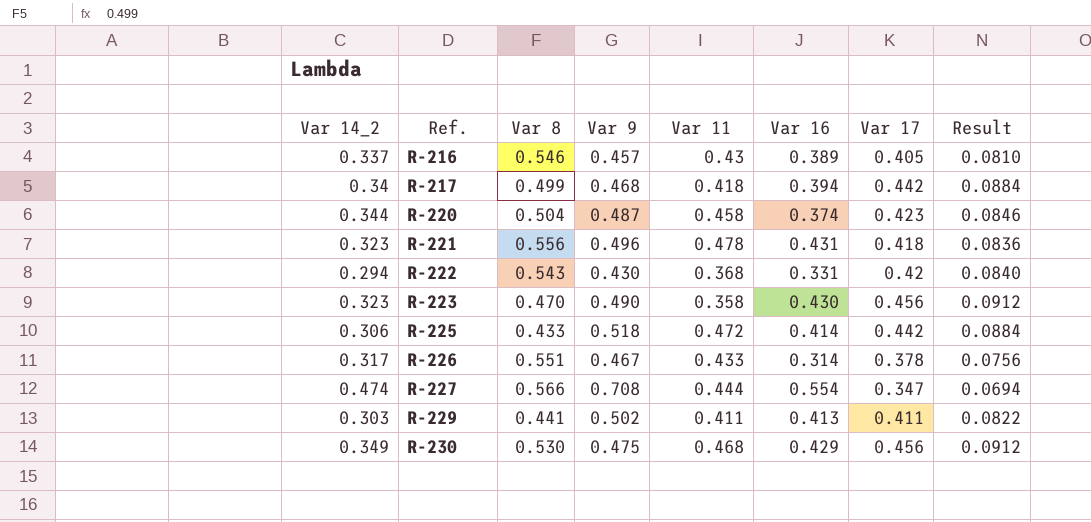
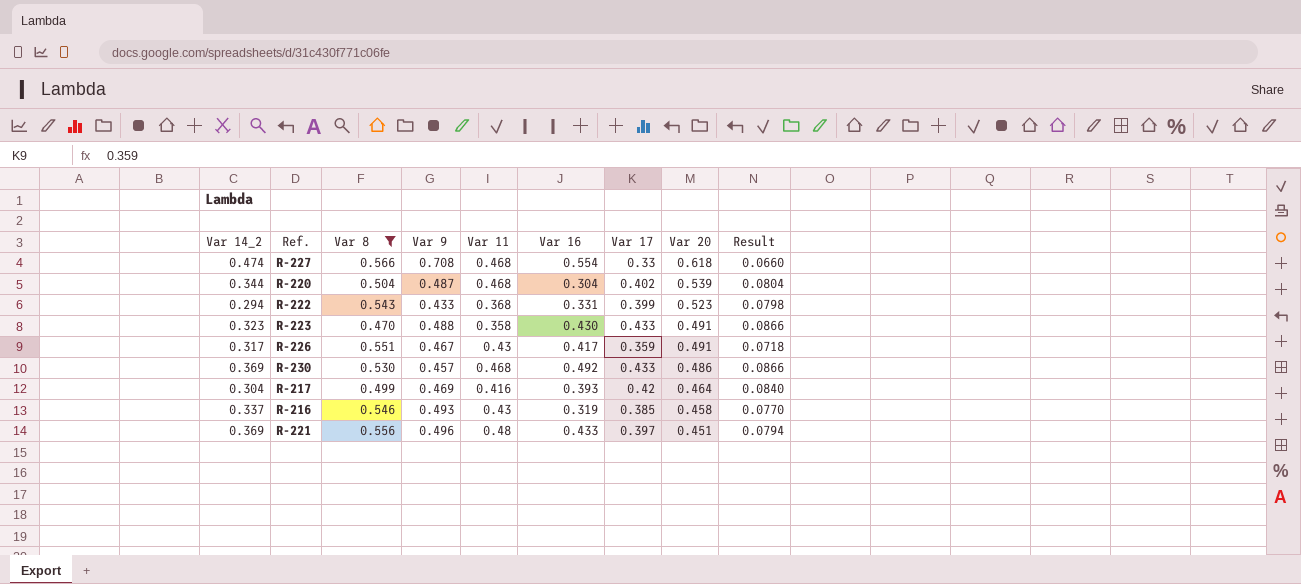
filter: none -> Var 8 >= 0.470
row order: Ref. ascending -> Var 20 descending
column Var 20 | position: none -> 8
R-227 | Var 11: 0.444 -> 0.468
R-227 | Var 17: 0.347 -> 0.33
R-227 | Result: 0.0694 -> 0.0660
R-220 | Var 11: 0.458 -> 0.468
R-220 | Var 16: 0.374 -> 0.304
R-220 | Var 17: 0.423 -> 0.402
R-220 | Result: 0.0846 -> 0.0804
R-222 | Var 9: 0.430 -> 0.433
R-222 | Var 17: 0.42 -> 0.399
R-222 | Result: 0.0840 -> 0.0798
R-223 | Var 9: 0.490 -> 0.488
R-223 | Var 17: 0.456 -> 0.433
R-223 | Result: 0.0912 -> 0.0866
R-226 | Var 11: 0.433 -> 0.43
R-226 | Var 16: 0.314 -> 0.417
R-226 | Var 17: 0.378 -> 0.359
R-226 | Result: 0.0756 -> 0.0718
R-230 | Var 14_2: 0.349 -> 0.369
R-230 | Var 9: 0.475 -> 0.457
R-230 | Var 16: 0.429 -> 0.492
R-230 | Var 17: 0.456 -> 0.433
R-230 | Result: 0.0912 -> 0.0866
R-217 | Var 14_2: 0.34 -> 0.304
R-217 | Var 9: 0.468 -> 0.469
R-217 | Var 11: 0.418 -> 0.416
R-217 | Var 16: 0.394 -> 0.393
R-217 | Var 17: 0.442 -> 0.42
R-217 | Result: 0.0884 -> 0.0840
R-216 | Var 9: 0.457 -> 0.493
R-216 | Var 16: 0.389 -> 0.319
R-216 | Var 17: 0.405 -> 0.385
R-216 | Result: 0.0810 -> 0.0770
R-221 | Var 14_2: 0.323 -> 0.369
R-221 | Var 11: 0.478 -> 0.48
R-221 | Var 16: 0.431 -> 0.433
R-221 | Var 17: 0.418 -> 0.397
R-221 | Result: 0.0836 -> 0.0794

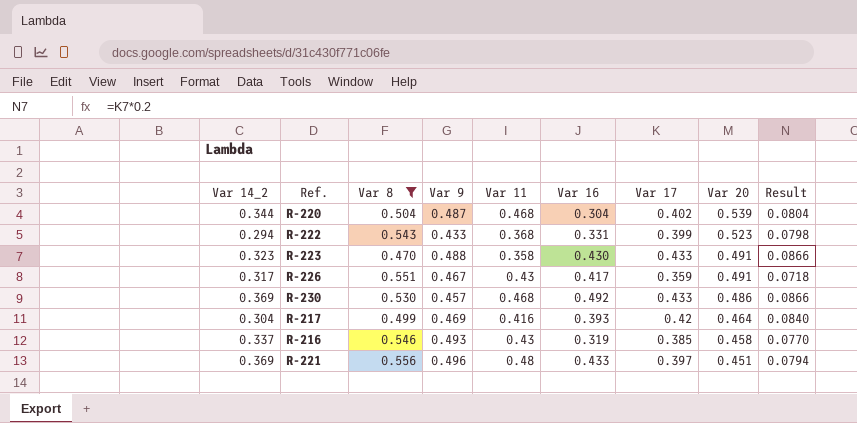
row R-227: 0.474 | 0.566 | 0.708 | 0.468 | 0.554 | 0.33 | 0.618 | 0.0660 -> none

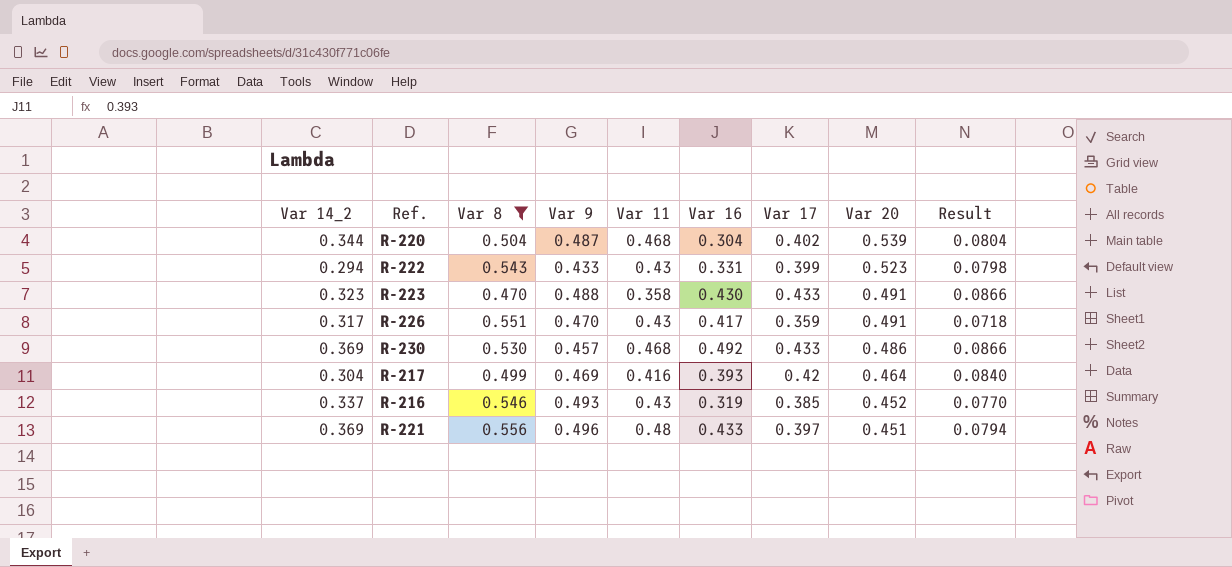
R-222 | Var 11: 0.368 -> 0.43
R-226 | Var 9: 0.467 -> 0.470
R-216 | Var 20: 0.458 -> 0.452

